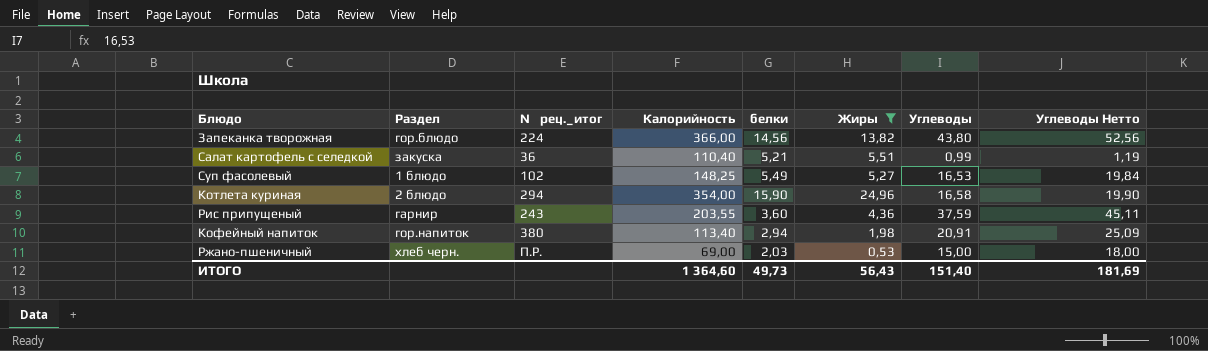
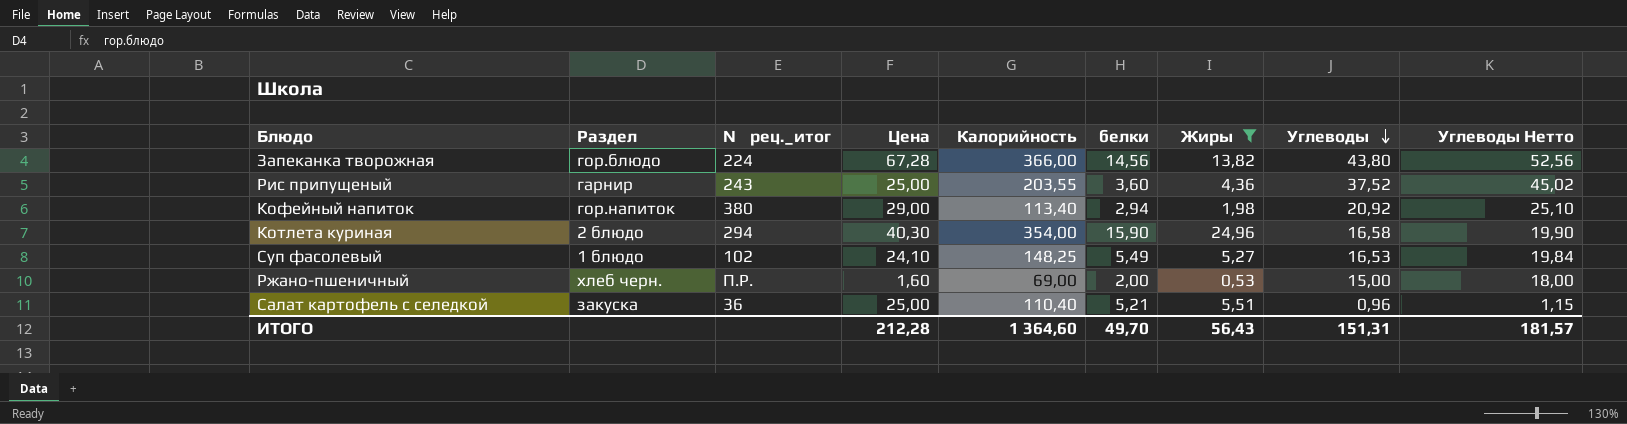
row order: none -> Углеводы descending
column Цена | position: none -> 4
Рис припущеный | Углеводы: 37,59 -> 37,52
Рис припущеный | Углеводы Нетто: 45,11 -> 45,02
Кофейный напиток | Углеводы: 20,91 -> 20,92
Кофейный напиток | Углеводы Нетто: 25,09 -> 25,10
Ржано-пшеничный | белки: 2,03 -> 2,00
Салат картофель с селедкой | Углеводы: 0,99 -> 0,96
Салат картофель с селедкой | Углеводы Нетто: 1,19 -> 1,15
ИТОГО | белки: 49,73 -> 49,70
ИТОГО | Углеводы: 151,40 -> 151,31
ИТОГО | Углеводы Нетто: 181,69 -> 181,57

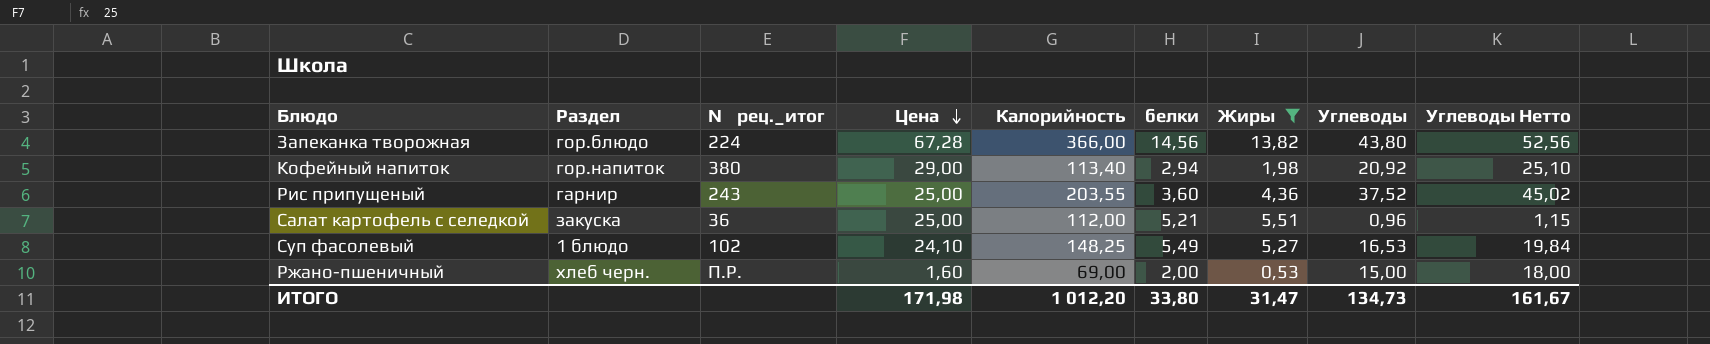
row order: Углеводы descending -> Цена descending
row Котлета куриная: 2 блюдо | 294 | 40,30 | 354,00 | 15,90 | 24,96 | 16,58 | 19,90 -> none
Салат картофель с селедкой | Калорийность: 110,40 -> 112,00
ИТОГО | Цена: 212,28 -> 171,98
ИТОГО | Калорийность: 1 364,60 -> 1 012,20
ИТОГО | белки: 49,70 -> 33,80
ИТОГО | Жиры: 56,43 -> 31,47
ИТОГО | Углеводы: 151,31 -> 134,73
ИТОГО | Углеводы Нетто: 181,57 -> 161,67

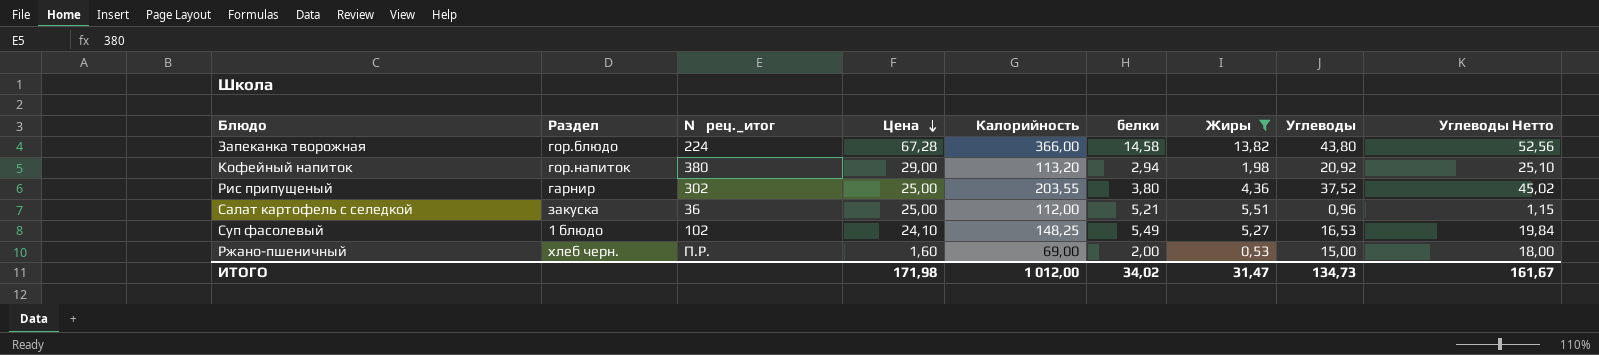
Запеканка творожная | белки: 14,56 -> 14,58
Кофейный напиток | Калорийность: 113,40 -> 113,20
Рис припущеный | № рец._итог: 243 -> 302
Рис припущеный | белки: 3,60 -> 3,80
ИТОГО | Калорийность: 1 012,20 -> 1 012,00
ИТОГО | белки: 33,80 -> 34,02

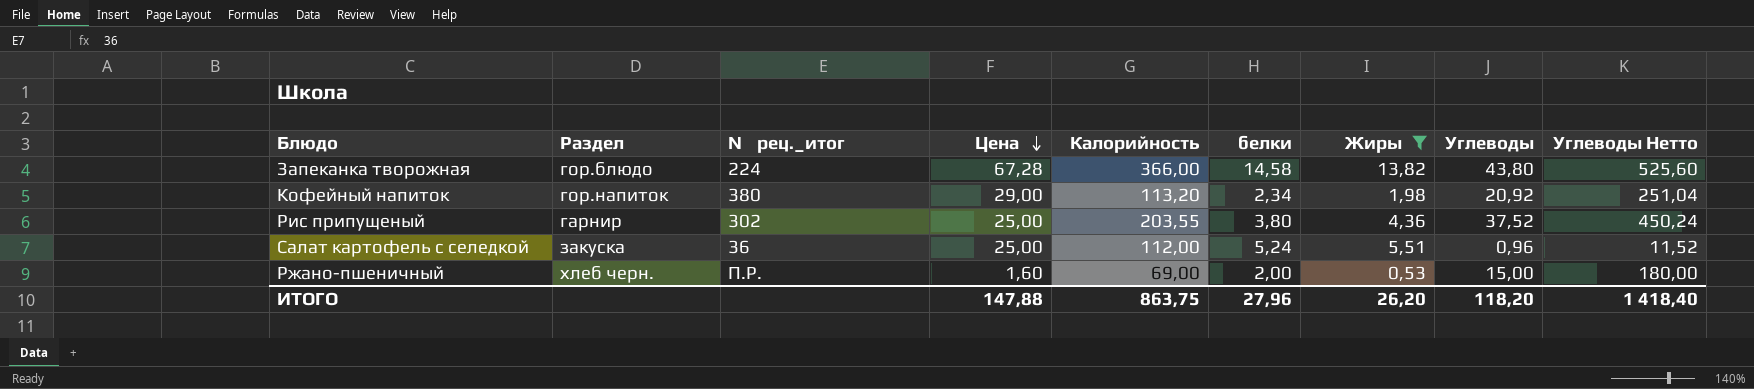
column Углеводы Нетто | formula: [Углеводы] * 1,2 -> [Углеводы] * 12
row Суп фасолевый: 1 блюдо | 102 | 24,10 | 148,25 | 5,49 | 5,27 | 16,53 | 19,84 -> none
Кофейный напиток | белки: 2,94 -> 2,34
Салат картофель с селедкой | белки: 5,21 -> 5,24
ИТОГО | Цена: 171,98 -> 147,88
ИТОГО | Калорийность: 1 012,00 -> 863,75
ИТОГО | белки: 34,02 -> 27,96
ИТОГО | Жиры: 31,47 -> 26,20
ИТОГО | Углеводы: 134,73 -> 118,20
ИТОГО | Углеводы Нетто: 161,67 -> 1 418,40

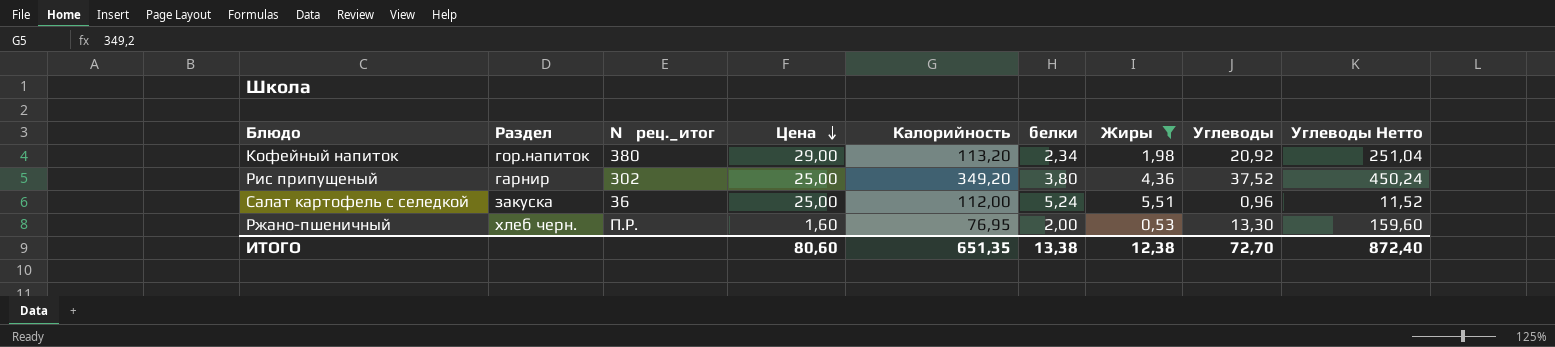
row Запеканка творожная: гор.блюдо | 224 | 67,28 | 366,00 | 14,58 | 13,82 | 43,80 | 525,60 -> none
Рис припущеный | Калорийность: 203,55 -> 349,20
Ржано-пшеничный | Калорийность: 69,00 -> 76,95
Ржано-пшеничный | Углеводы: 15,00 -> 13,30
Ржано-пшеничный | Углеводы Нетто: 180,00 -> 159,60
ИТОГО | Цена: 147,88 -> 80,60
ИТОГО | Калорийность: 863,75 -> 651,35
ИТОГО | белки: 27,96 -> 13,38
ИТОГО | Жиры: 26,20 -> 12,38
ИТОГО | Углеводы: 118,20 -> 72,70
ИТОГО | Углеводы Нетто: 1 418,40 -> 872,40

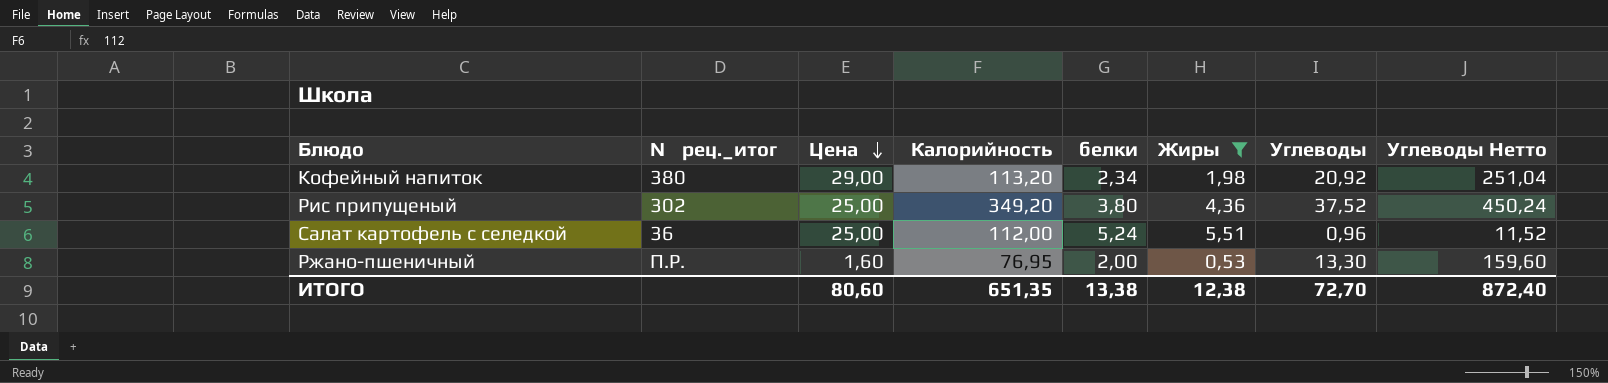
column Раздел | position: 2 -> none

